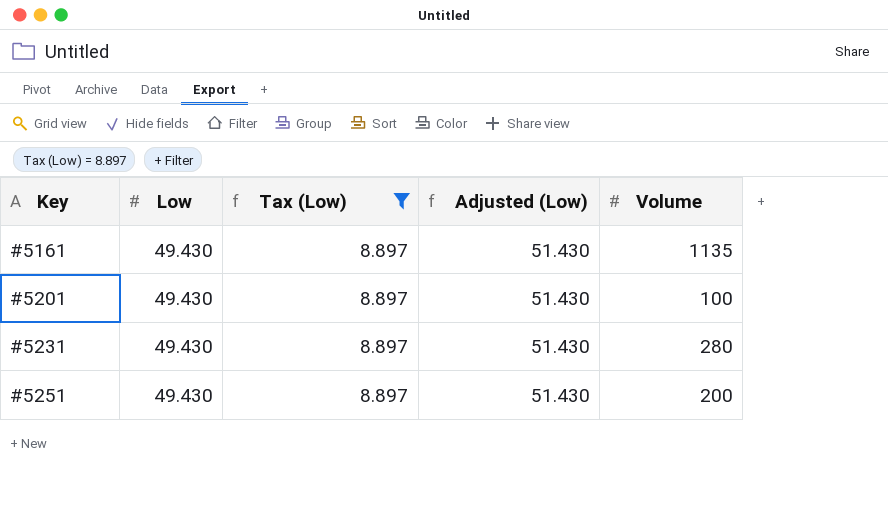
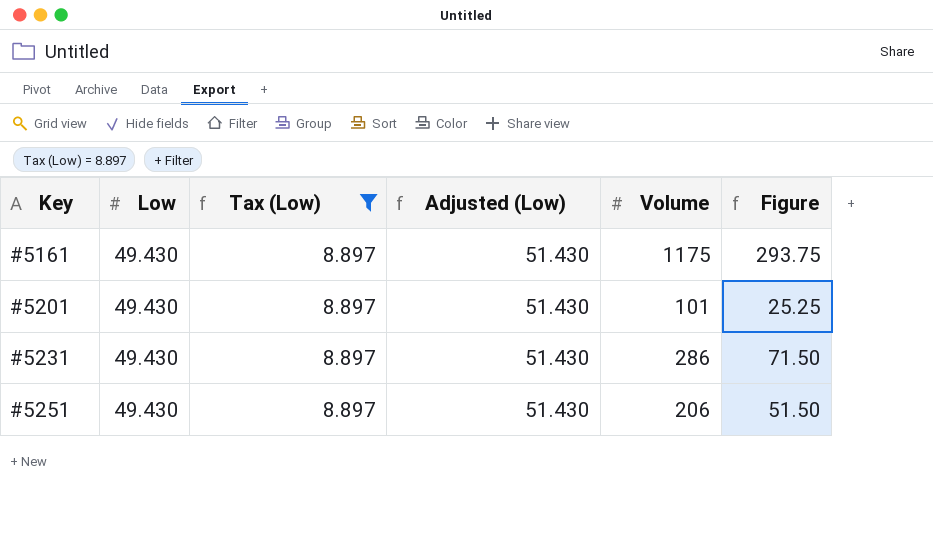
column Figure | formula: none -> [Volume] * 0.25
#5161 | Volume: 1135 -> 1175
#5201 | Volume: 100 -> 101
#5231 | Volume: 280 -> 286
#5251 | Volume: 200 -> 206

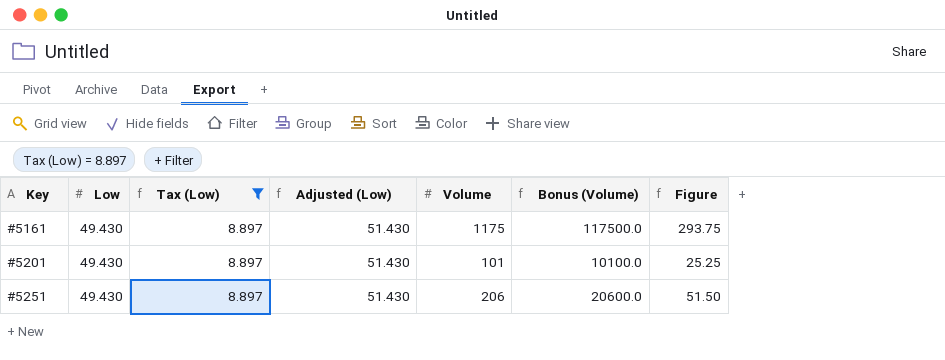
column Bonus (Volume) | formula: none -> [Volume] * 100
row #5231: 49.430 | 8.897 | 51.430 | 286 | 71.50 -> none

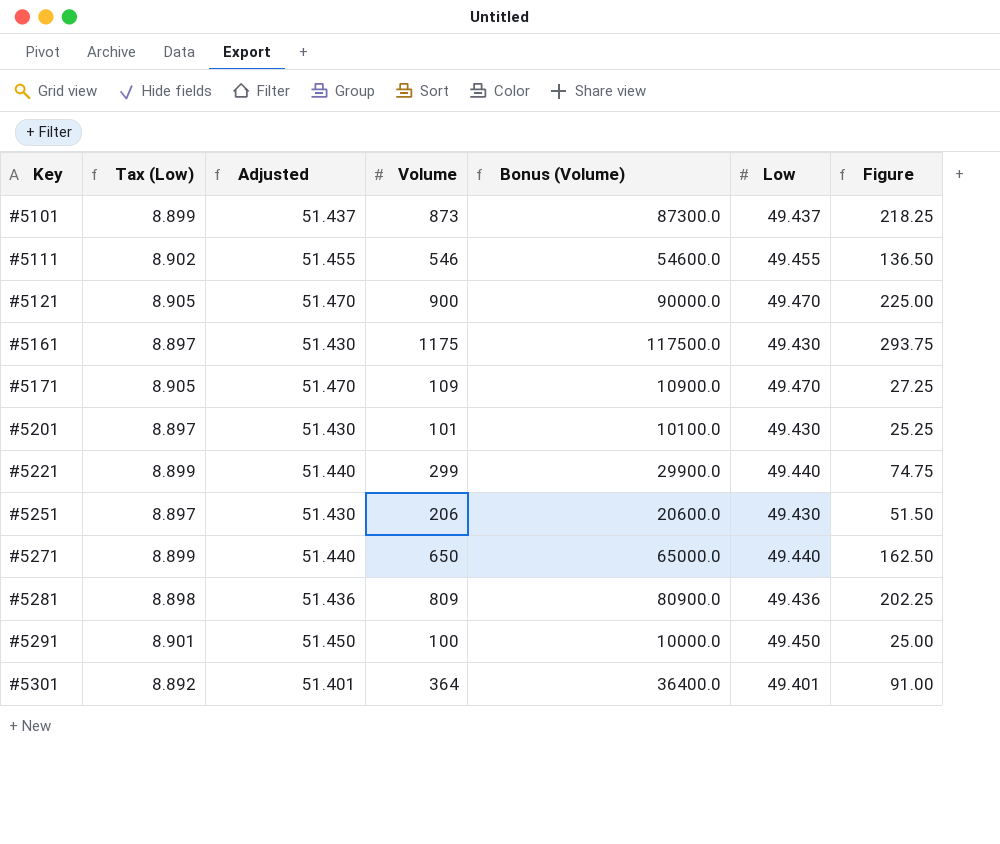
filter: Tax (Low) = 8.897 -> none
column name: Adjusted (Low) -> Adjusted
column Low | position: 2 -> 6

